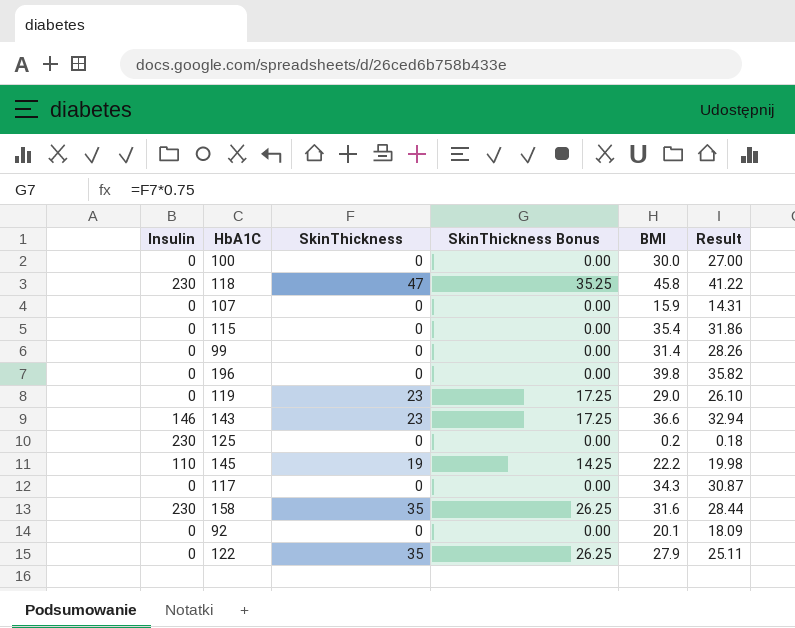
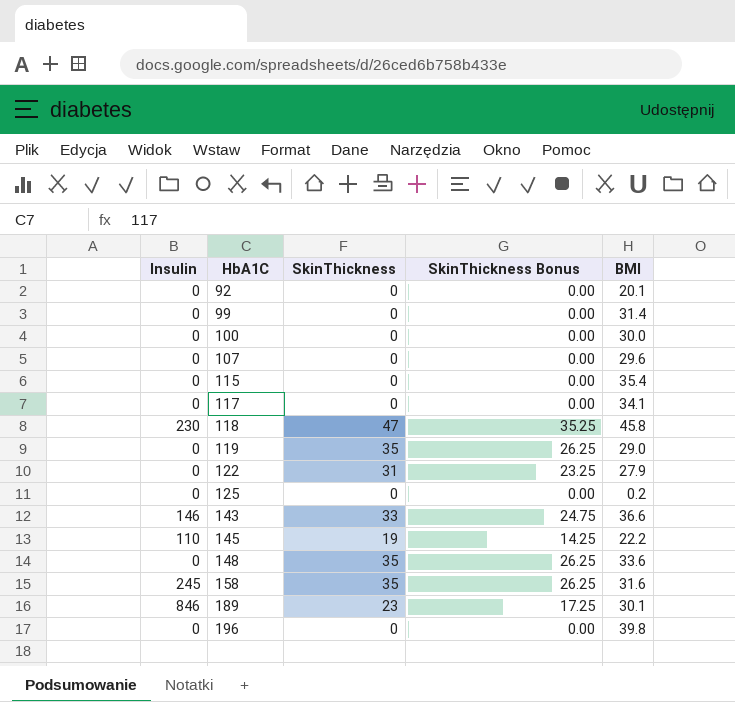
row order: none -> HbA1C ascending
column Result | formula: [BMI] * 0.9 -> none
107 | BMI: 15.9 -> 29.6
117 | BMI: 34.3 -> 34.1
119 | SkinThickness: 23 -> 35
119 | SkinThickness Bonus: 17.25 -> 26.25
122 | SkinThickness: 35 -> 31
122 | SkinThickness Bonus: 26.25 -> 23.25
125 | Insulin: 230 -> 0
143 | SkinThickness: 23 -> 33
143 | SkinThickness Bonus: 17.25 -> 24.75
row 148: none -> 0 | 35 | 26.25 | 33.6
158 | Insulin: 230 -> 245
row 189: none -> 846 | 23 | 17.25 | 30.1

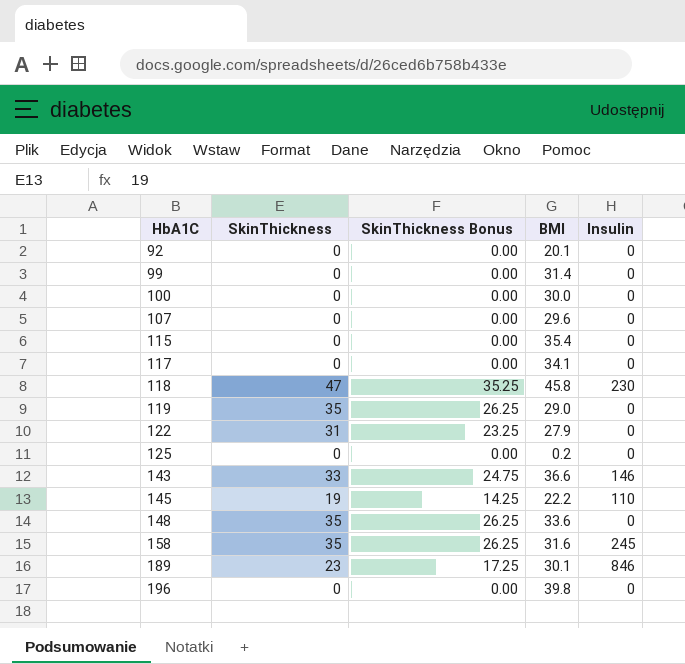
column Insulin | position: 1 -> 5

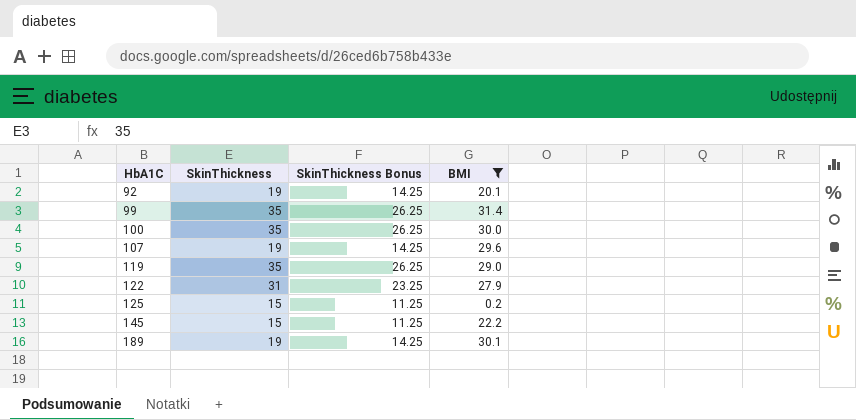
filter: none -> BMI <= 31.4
column Insulin | position: 5 -> none
92 | SkinThickness: 0 -> 19
92 | SkinThickness Bonus: 0.00 -> 14.25
99 | SkinThickness: 0 -> 35
99 | SkinThickness Bonus: 0.00 -> 26.25
100 | SkinThickness: 0 -> 35
100 | SkinThickness Bonus: 0.00 -> 26.25
107 | SkinThickness: 0 -> 19
107 | SkinThickness Bonus: 0.00 -> 14.25
125 | SkinThickness: 0 -> 15
125 | SkinThickness Bonus: 0.00 -> 11.25
145 | SkinThickness: 19 -> 15
145 | SkinThickness Bonus: 14.25 -> 11.25
189 | SkinThickness: 23 -> 19
189 | SkinThickness Bonus: 17.25 -> 14.25

